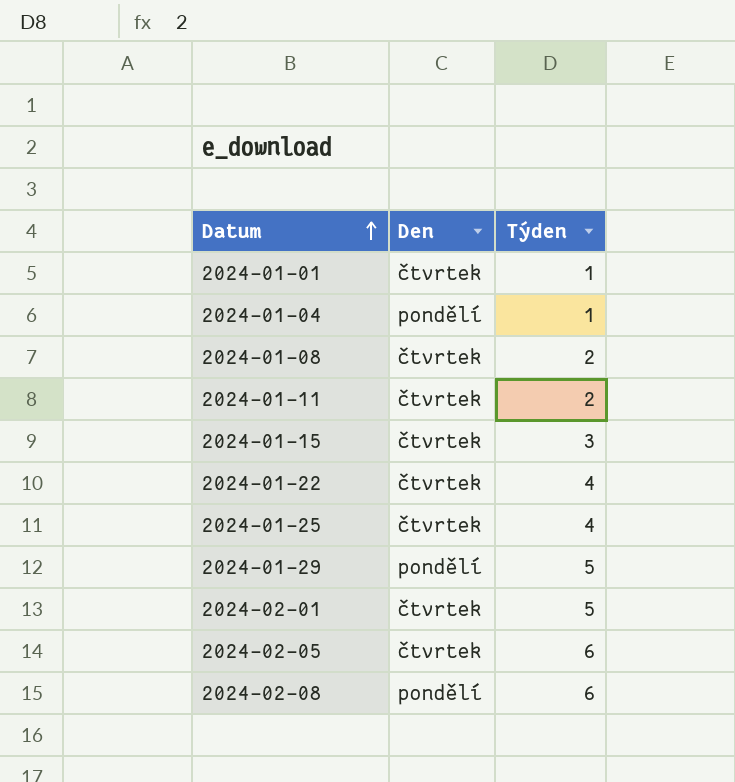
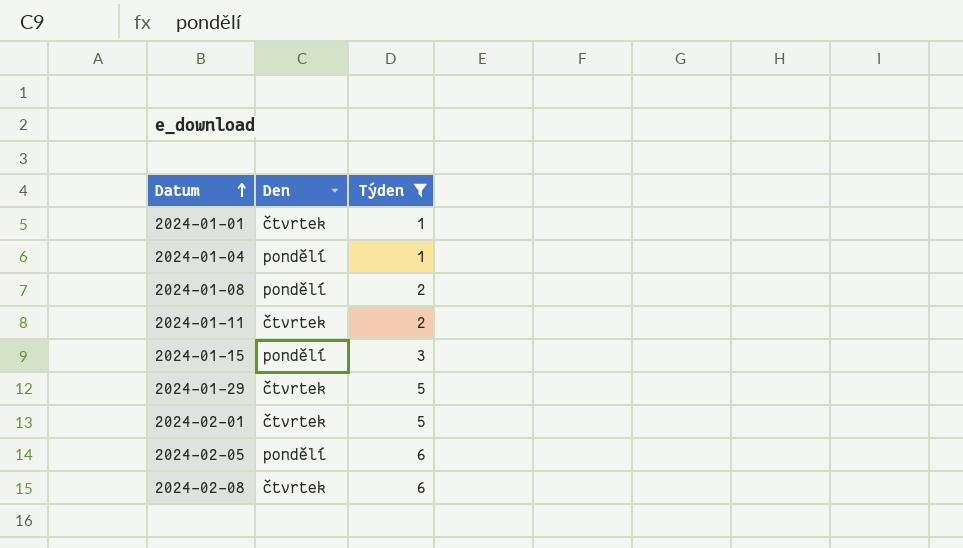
filter: none -> Týden != 4
2024-01-08 | Den: čtvrtek -> pondělí
2024-01-15 | Den: čtvrtek -> pondělí
2024-01-29 | Den: pondělí -> čtvrtek
2024-02-05 | Den: čtvrtek -> pondělí
2024-02-08 | Den: pondělí -> čtvrtek

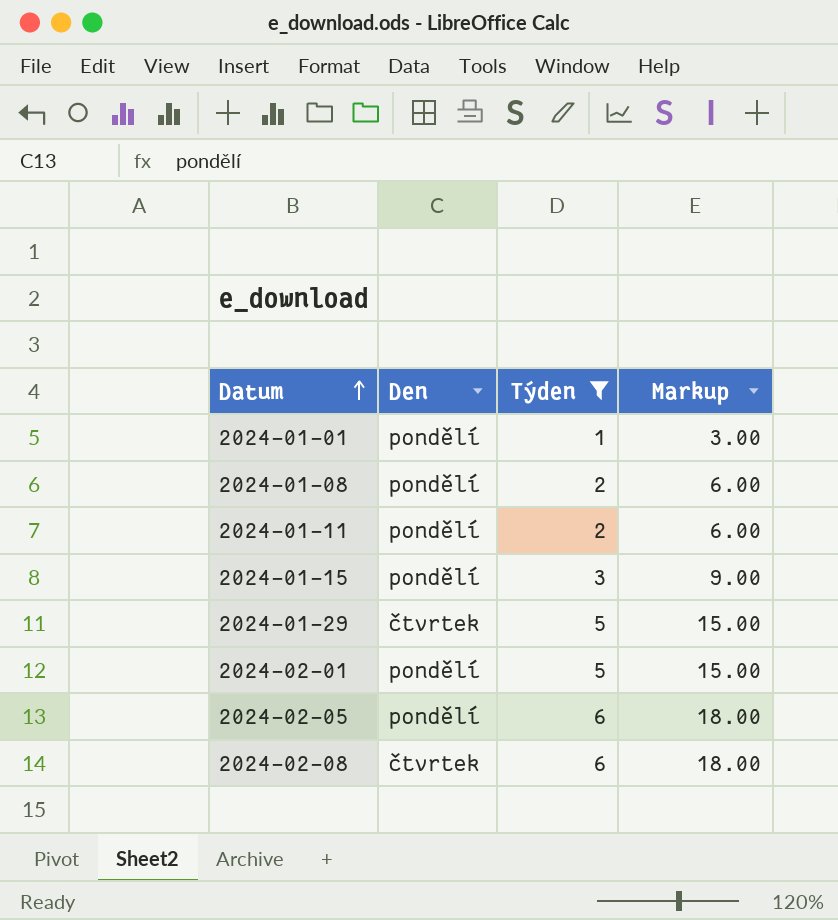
column Markup | formula: none -> [Týden] * 3
row 2024-01-04: pondělí | 1 -> none
2024-01-01 | Den: čtvrtek -> pondělí
2024-01-11 | Den: čtvrtek -> pondělí
2024-02-01 | Den: čtvrtek -> pondělí

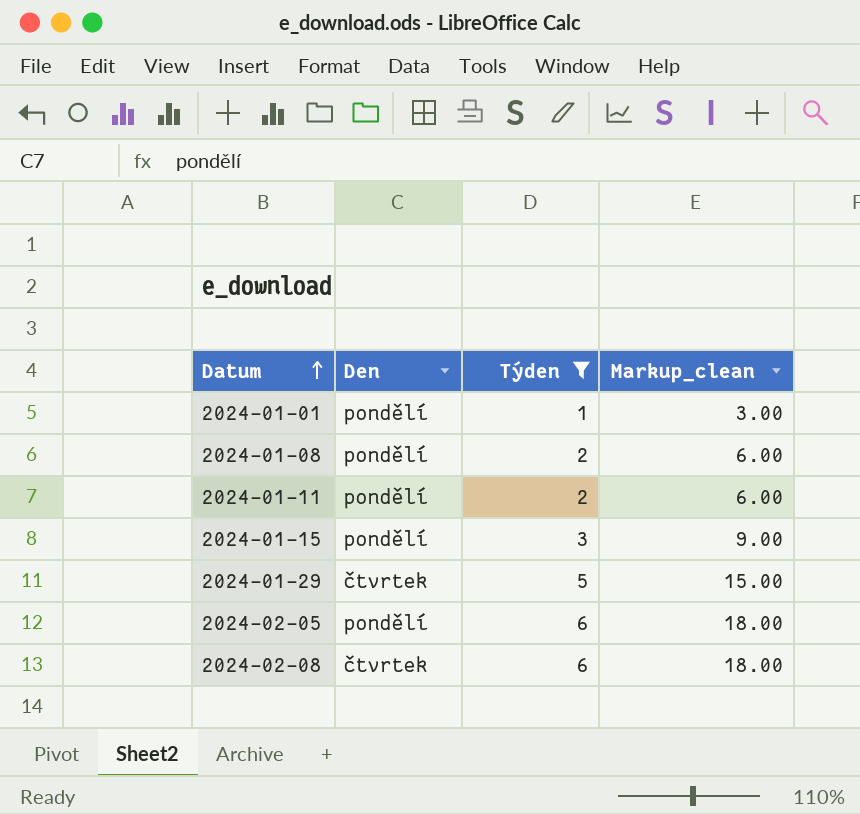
column name: Markup -> Markup_clean
row 2024-02-01: pondělí | 5 | 15.00 -> none

